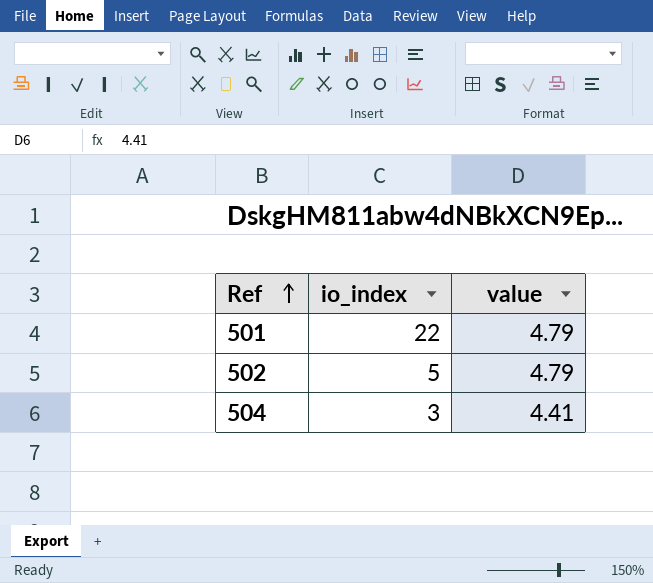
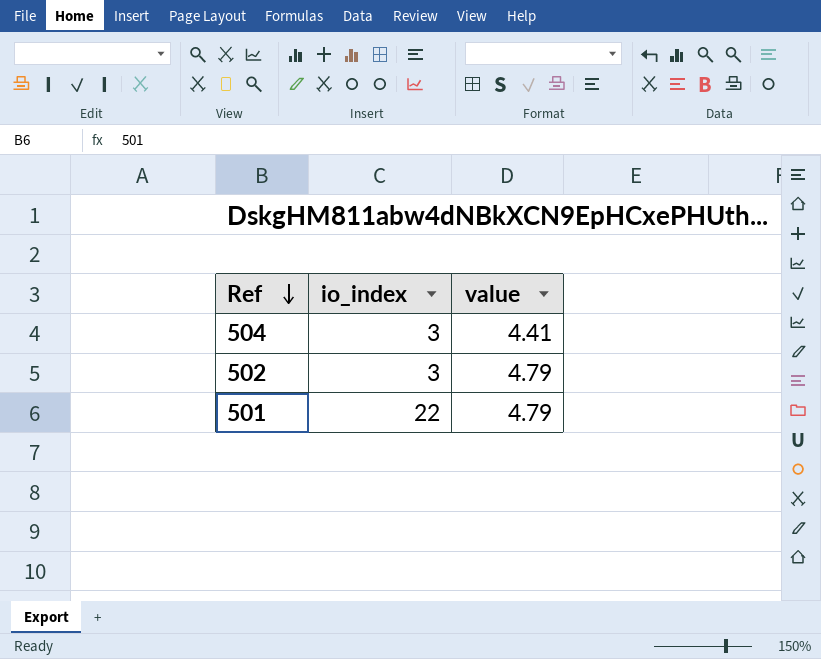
row order: Ref ascending -> Ref descending
502 | io_index: 5 -> 3

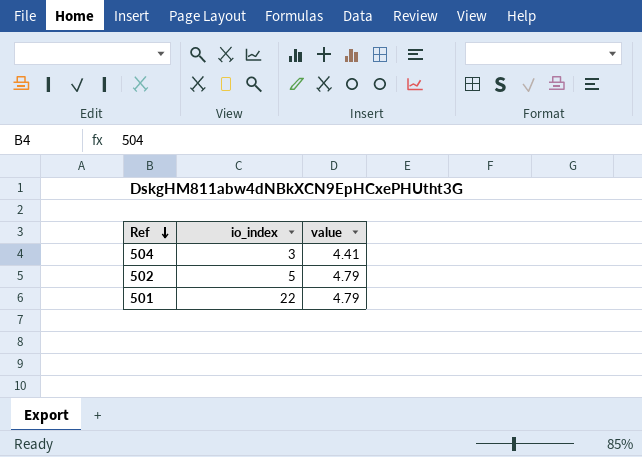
502 | io_index: 3 -> 5

